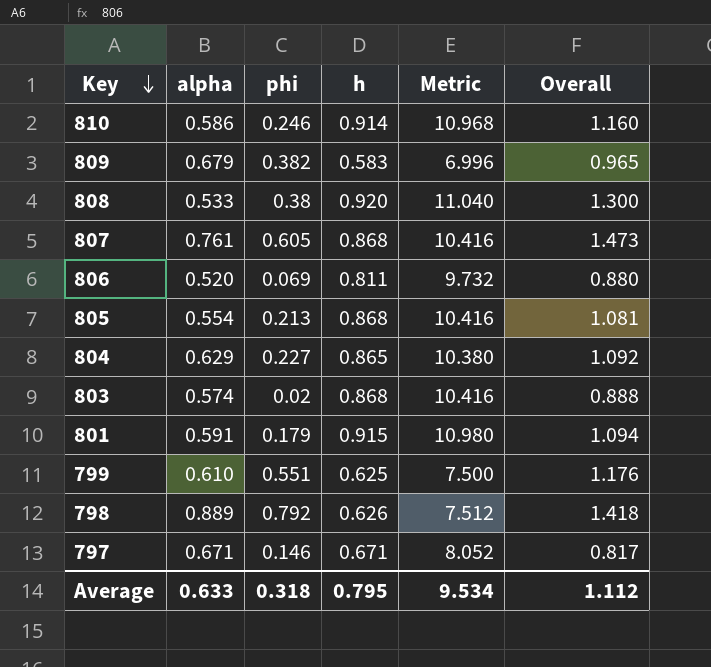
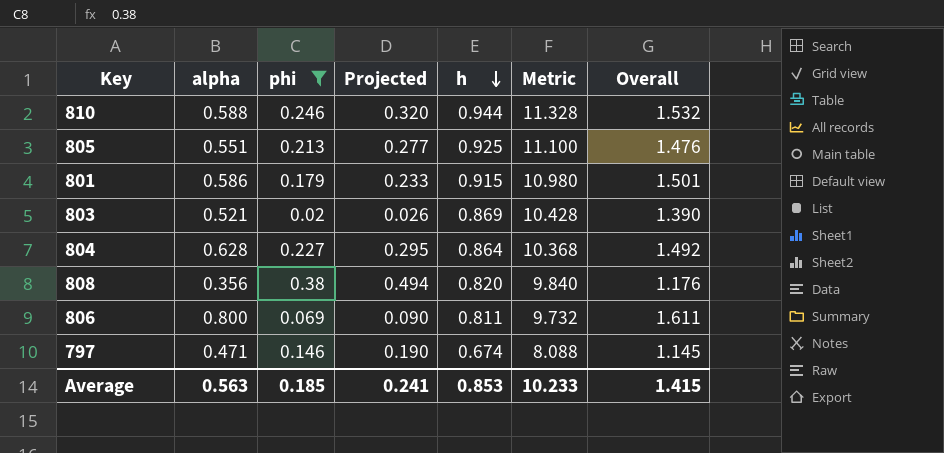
filter: none -> phi <= 0.38
row order: Key descending -> h descending
column Projected | formula: none -> [phi] * 1.3
column Overall | formula: [phi] + [h] -> [alpha] + [h]
810 | alpha: 0.586 -> 0.588
810 | h: 0.914 -> 0.944
810 | Metric: 10.968 -> 11.328
805 | alpha: 0.554 -> 0.551
805 | h: 0.868 -> 0.925
805 | Metric: 10.416 -> 11.100
801 | alpha: 0.591 -> 0.586
803 | alpha: 0.574 -> 0.521
803 | h: 0.868 -> 0.869
803 | Metric: 10.416 -> 10.428
804 | alpha: 0.629 -> 0.628
804 | h: 0.865 -> 0.864
804 | Metric: 10.380 -> 10.368
808 | alpha: 0.533 -> 0.356
808 | h: 0.920 -> 0.820
808 | Metric: 11.040 -> 9.840
806 | alpha: 0.520 -> 0.800
797 | alpha: 0.671 -> 0.471
797 | h: 0.671 -> 0.674
797 | Metric: 8.052 -> 8.088
Average | alpha: 0.633 -> 0.563
Average | phi: 0.318 -> 0.185
Average | h: 0.795 -> 0.853
Average | Metric: 9.534 -> 10.233
Average | Overall: 1.112 -> 1.415

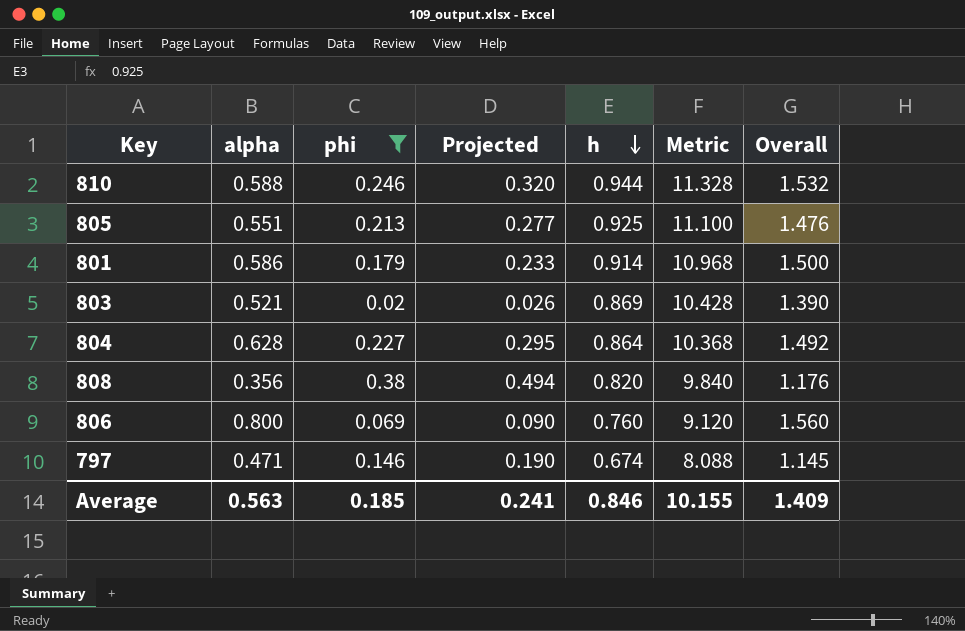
801 | h: 0.915 -> 0.914
801 | Metric: 10.980 -> 10.968
801 | Overall: 1.501 -> 1.500
806 | h: 0.811 -> 0.760
806 | Metric: 9.732 -> 9.120
806 | Overall: 1.611 -> 1.560
Average | h: 0.853 -> 0.846
Average | Metric: 10.233 -> 10.155
Average | Overall: 1.415 -> 1.409

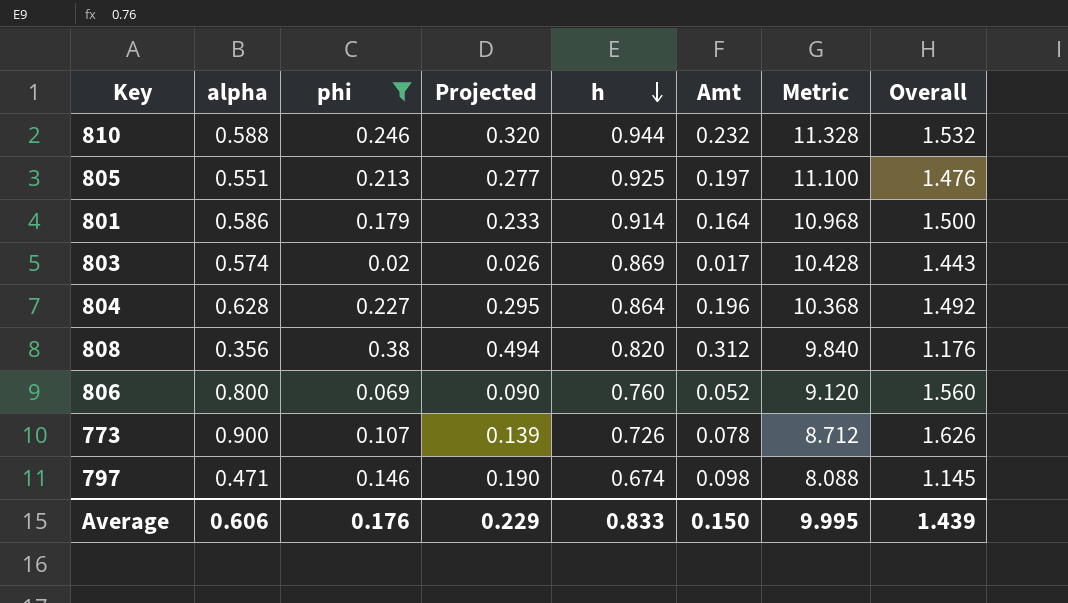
column Amt | formula: none -> [phi] * [h]
803 | alpha: 0.521 -> 0.574
803 | Overall: 1.390 -> 1.443
row 773: none -> 0.900 | 0.107 | 0.139 | 0.726 | 0.078 | 8.712 | 1.626
Average | alpha: 0.563 -> 0.606
Average | phi: 0.185 -> 0.176
Average | Projected: 0.241 -> 0.229
Average | h: 0.846 -> 0.833
Average | Metric: 10.155 -> 9.995
Average | Overall: 1.409 -> 1.439

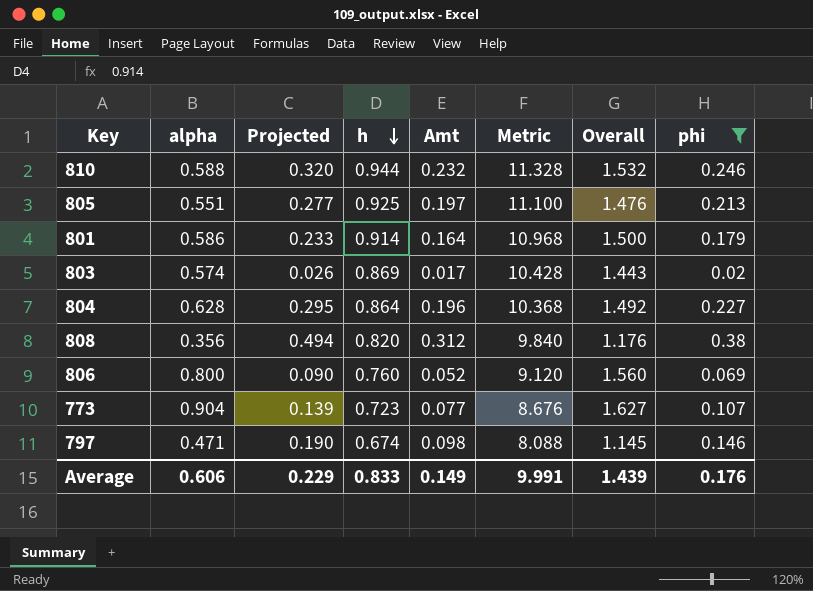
column phi | position: 3 -> 8
773 | alpha: 0.900 -> 0.904
773 | h: 0.726 -> 0.723
773 | Amt: 0.078 -> 0.077
773 | Metric: 8.712 -> 8.676
773 | Overall: 1.626 -> 1.627
Average | Amt: 0.150 -> 0.149
Average | Metric: 9.995 -> 9.991

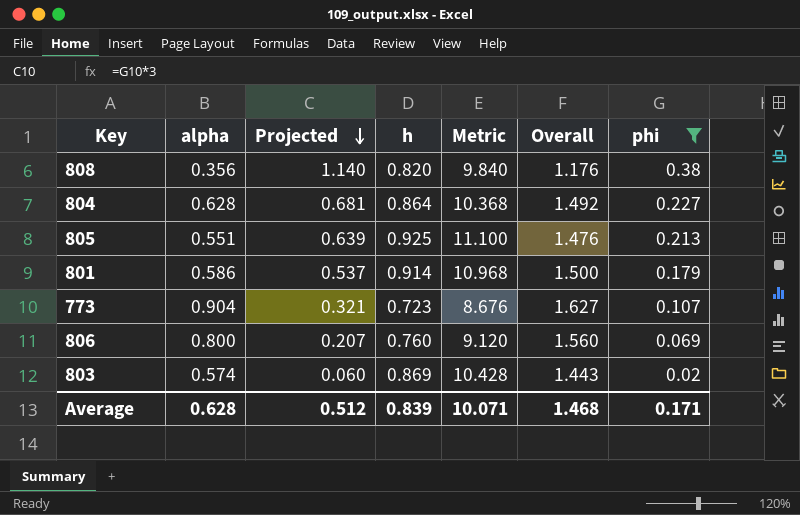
row order: h descending -> Projected descending
column Amt | formula: [h] * [phi] -> none
column Projected | formula: [phi] * 1.3 -> [phi] * 3
row 810: 0.588 | 0.320 | 0.944 | 0.232 | 11.328 | 1.532 | 0.246 -> none
row 797: 0.471 | 0.190 | 0.674 | 0.098 | 8.088 | 1.145 | 0.146 -> none
Average | alpha: 0.606 -> 0.628
Average | Projected: 0.229 -> 0.512
Average | h: 0.833 -> 0.839
Average | Metric: 9.991 -> 10.071
Average | Overall: 1.439 -> 1.468
Average | phi: 0.176 -> 0.171

